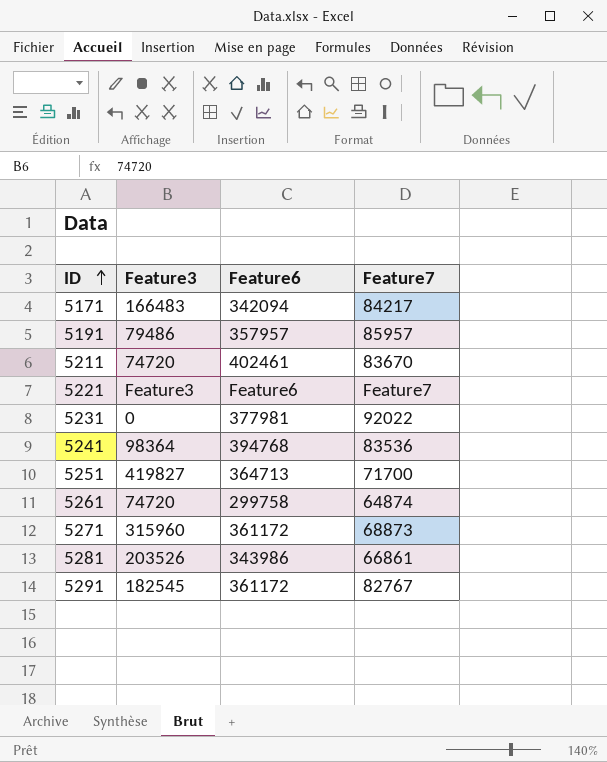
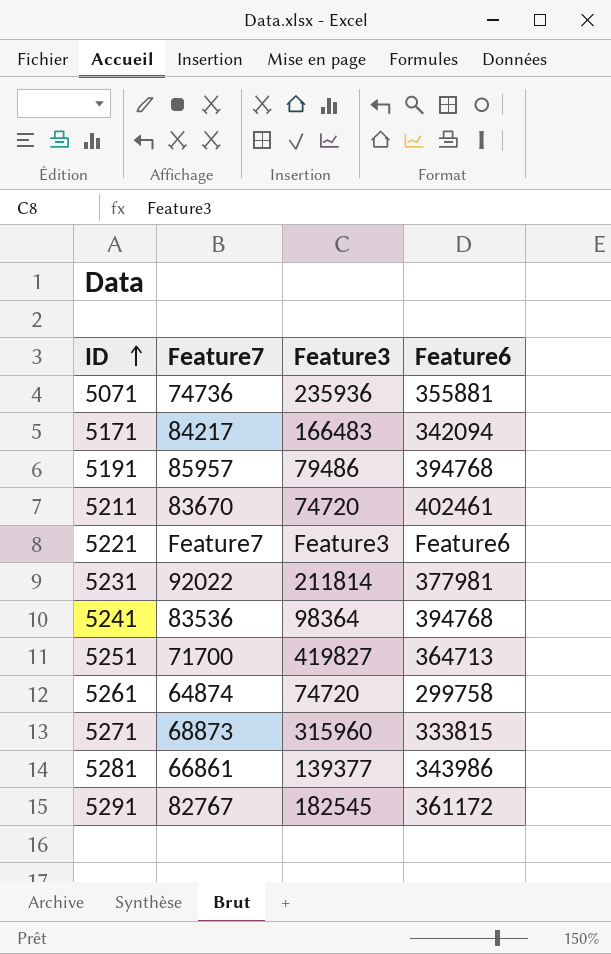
column Feature7 | position: 4 -> 2
row 5071: none -> 74736 | 235936 | 355881
5191 | Feature6: 357957 -> 394768
5231 | Feature3: 0 -> 211814
5271 | Feature6: 361172 -> 333815
5281 | Feature3: 203526 -> 139377

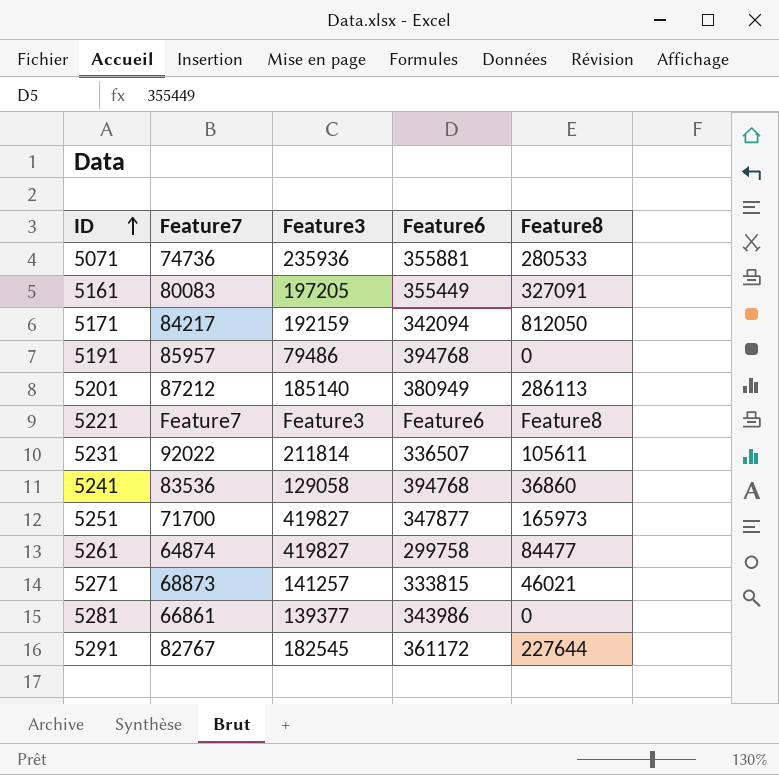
column Feature8 | position: none -> 5
row 5211: 83670 | 74720 | 402461 -> none
row 5161: none -> 80083 | 197205 | 355449 | 327091
5171 | Feature3: 166483 -> 192159
row 5201: none -> 87212 | 185140 | 380949 | 286113
5231 | Feature6: 377981 -> 336507
5241 | Feature3: 98364 -> 129058
5251 | Feature6: 364713 -> 347877
5261 | Feature3: 74720 -> 419827
5271 | Feature3: 315960 -> 141257

